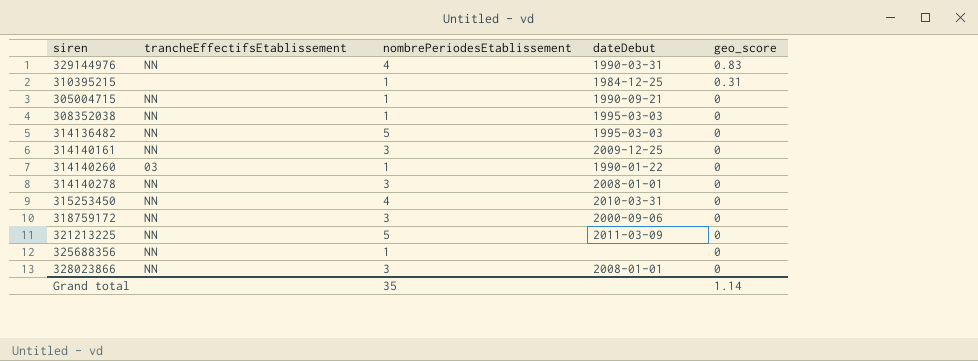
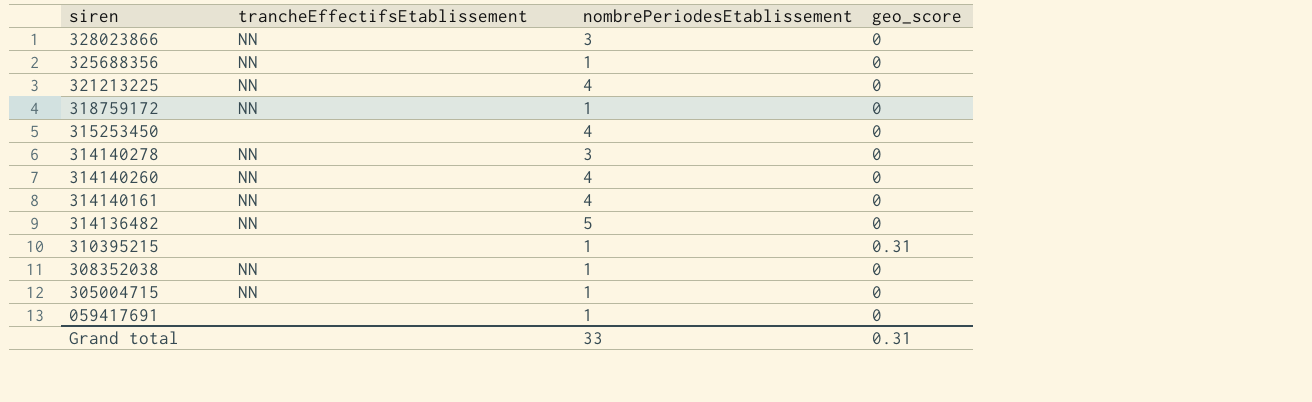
row order: geo_score descending -> siren descending
column dateDebut | position: 4 -> none
row 329144976: NN | 4 | 1990-03-31 | 0.83 -> none
321213225 | nombrePeriodesEtablissement: 5 -> 4
318759172 | nombrePeriodesEtablissement: 3 -> 1
315253450 | trancheEffectifsEtablissement: NN -> none
314140260 | trancheEffectifsEtablissement: 03 -> NN
314140260 | nombrePeriodesEtablissement: 1 -> 4
314140161 | nombrePeriodesEtablissement: 3 -> 4
row 059417691: none -> none | 1 | 0
Grand total | nombrePeriodesEtablissement: 35 -> 33
Grand total | geo_score: 1.14 -> 0.31

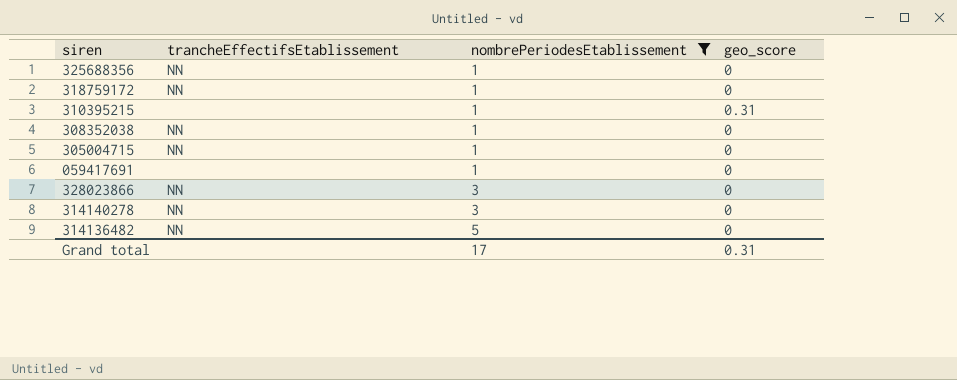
filter: none -> nombrePeriodesEtablissement != 4
row order: siren descending -> nombrePeriodesEtablissement ascending
Grand total | nombrePeriodesEtablissement: 33 -> 17

